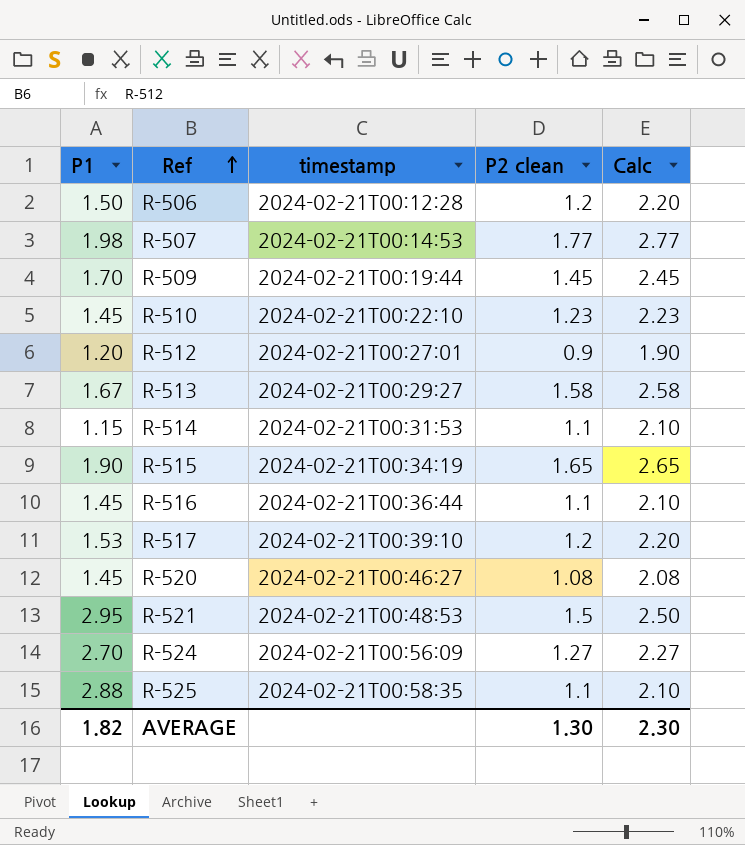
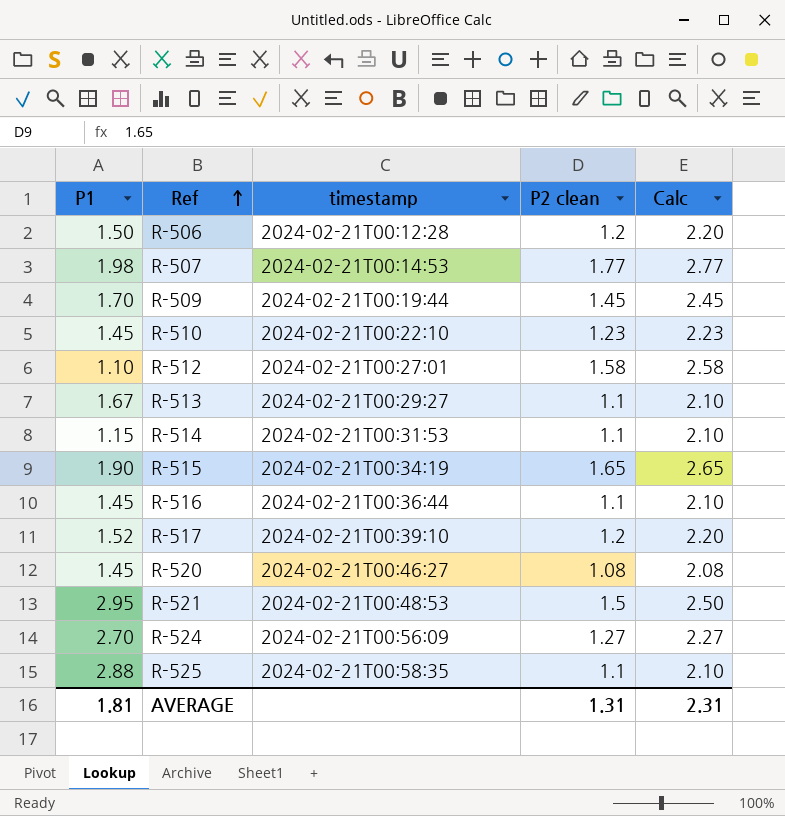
R-512 | P1: 1.20 -> 1.10
R-512 | P2 clean: 0.9 -> 1.58
R-512 | Calc: 1.90 -> 2.58
R-513 | P2 clean: 1.58 -> 1.1
R-513 | Calc: 2.58 -> 2.10
R-517 | P1: 1.53 -> 1.52
AVERAGE | P1: 1.82 -> 1.81
AVERAGE | P2 clean: 1.30 -> 1.31
AVERAGE | Calc: 2.30 -> 2.31

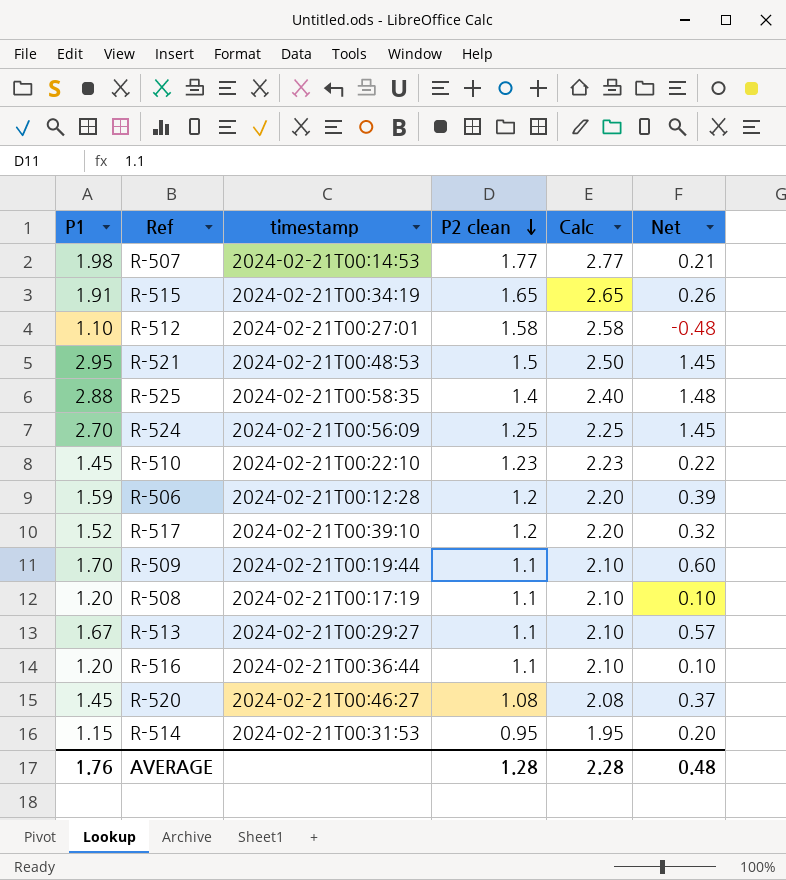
row order: Ref ascending -> P2 clean descending
column Net | formula: none -> [P1] - [P2 clean]
R-515 | P1: 1.90 -> 1.91
R-525 | P2 clean: 1.1 -> 1.4
R-525 | Calc: 2.10 -> 2.40
R-524 | P2 clean: 1.27 -> 1.25
R-524 | Calc: 2.27 -> 2.25
R-506 | P1: 1.50 -> 1.59
R-509 | P2 clean: 1.45 -> 1.1
R-509 | Calc: 2.45 -> 2.10
row R-508: none -> 1.20 | 2024-02-21T00:17:19 | 1.1 | 2.10 | 0.10
R-516 | P1: 1.45 -> 1.20
R-514 | P2 clean: 1.1 -> 0.95
R-514 | Calc: 2.10 -> 1.95
AVERAGE | P1: 1.81 -> 1.76
AVERAGE | P2 clean: 1.31 -> 1.28
AVERAGE | Calc: 2.31 -> 2.28

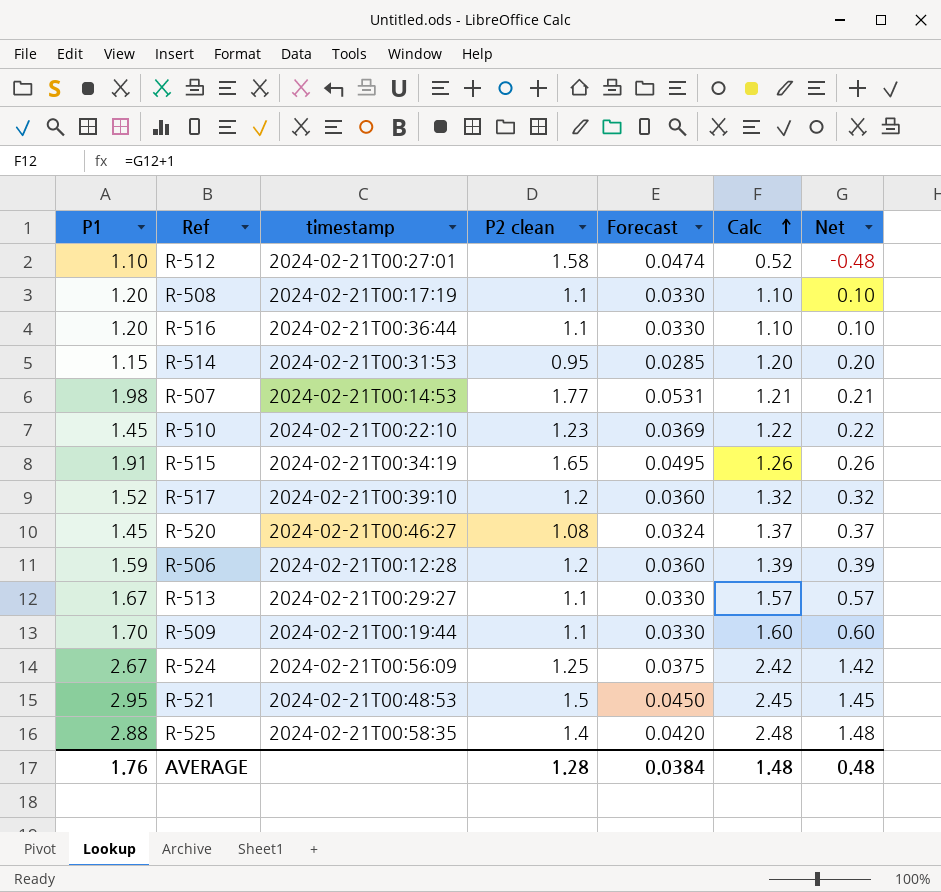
row order: P2 clean descending -> Calc ascending
column Forecast | formula: none -> [P2 clean] * 0.03
column Calc | formula: [P2 clean] + 1 -> [Net] + 1
R-524 | P1: 2.70 -> 2.67
R-524 | Net: 1.45 -> 1.42
AVERAGE | Calc: 2.28 -> 1.48

